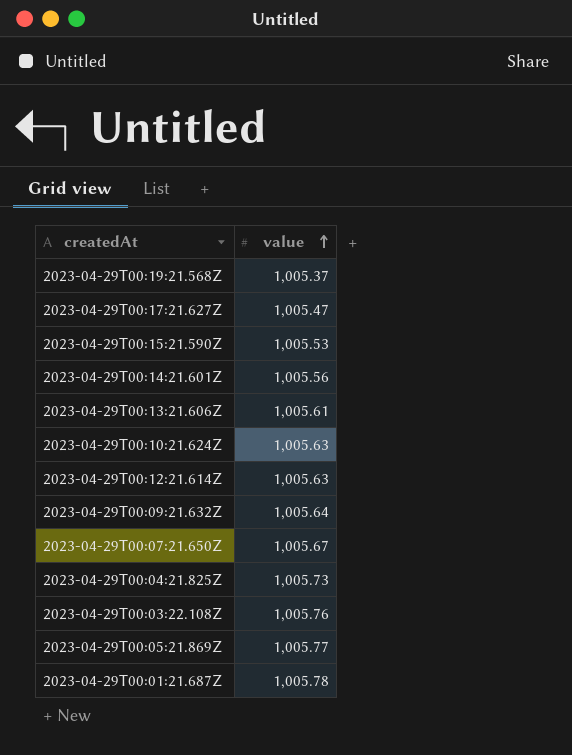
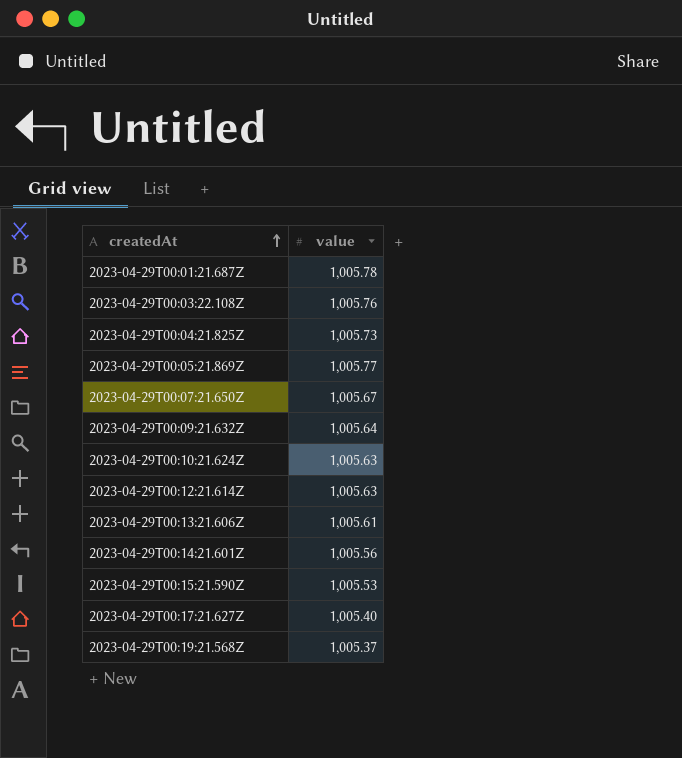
row order: value ascending -> createdAt ascending
2023-04-29T00:17:21.627Z | value: 1,005.47 -> 1,005.40

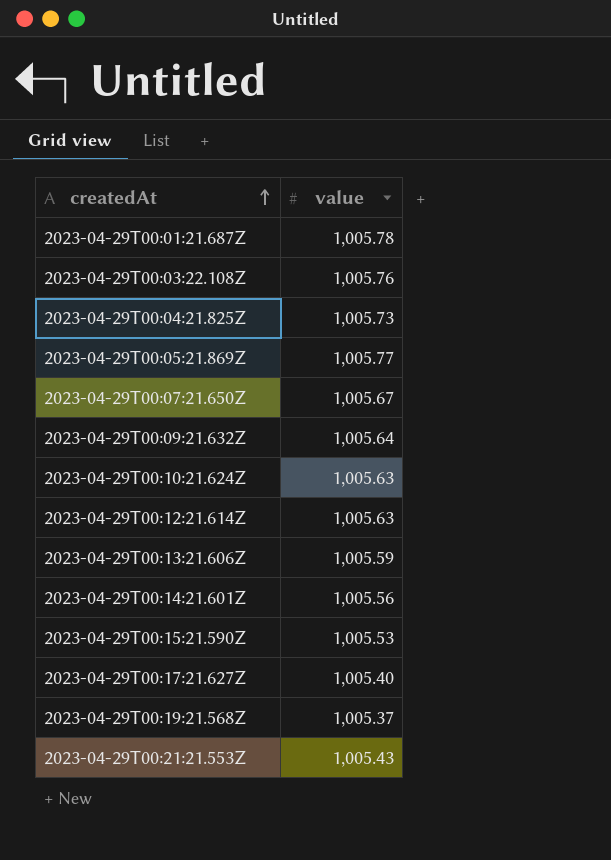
2023-04-29T00:13:21.606Z | value: 1,005.61 -> 1,005.59
row 2023-04-29T00:21:21.553Z: none -> 1,005.43

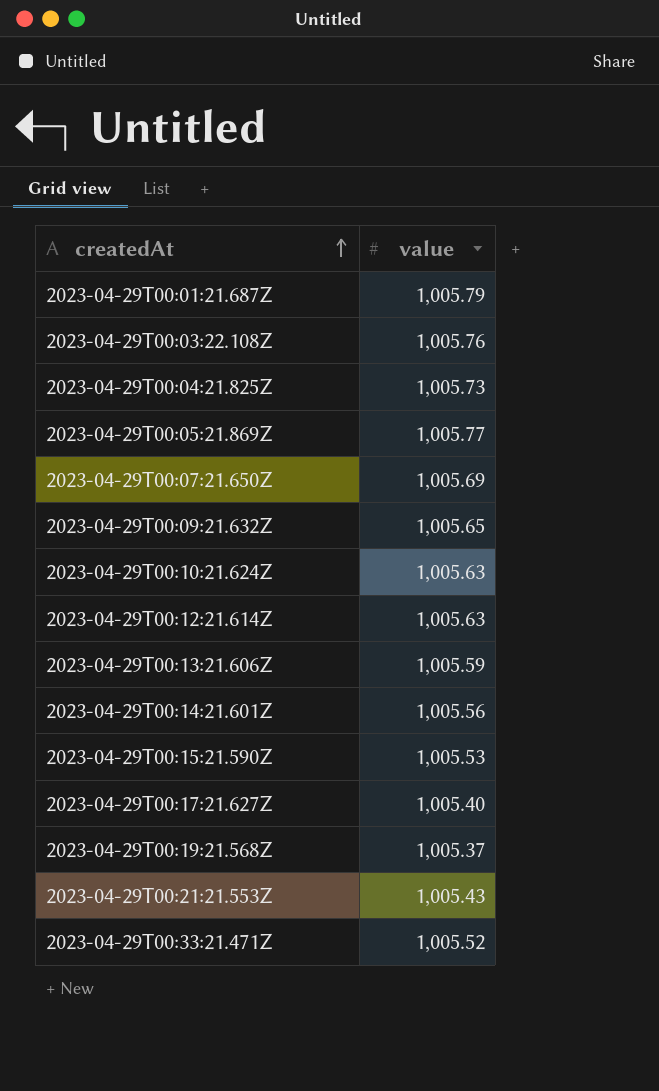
2023-04-29T00:01:21.687Z | value: 1,005.78 -> 1,005.79
2023-04-29T00:07:21.650Z | value: 1,005.67 -> 1,005.69
2023-04-29T00:09:21.632Z | value: 1,005.64 -> 1,005.65
row 2023-04-29T00:33:21.471Z: none -> 1,005.52

